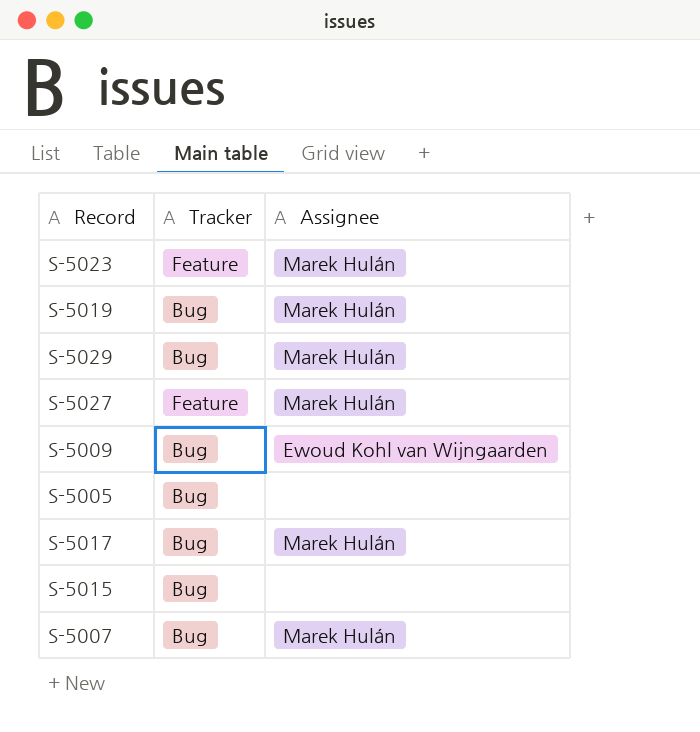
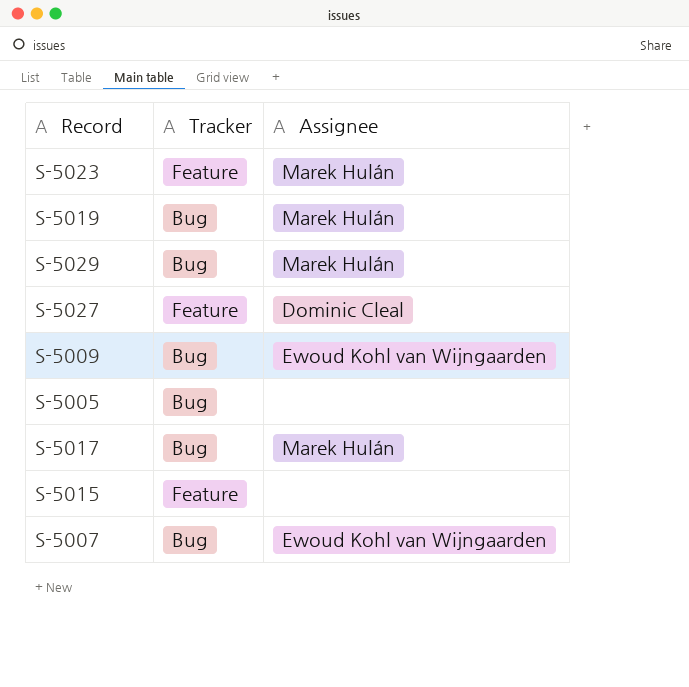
S-5027 | Assignee: Marek Hulán -> Dominic Cleal
S-5015 | Tracker: Bug -> Feature
S-5007 | Assignee: Marek Hulán -> Ewoud Kohl van Wijngaarden

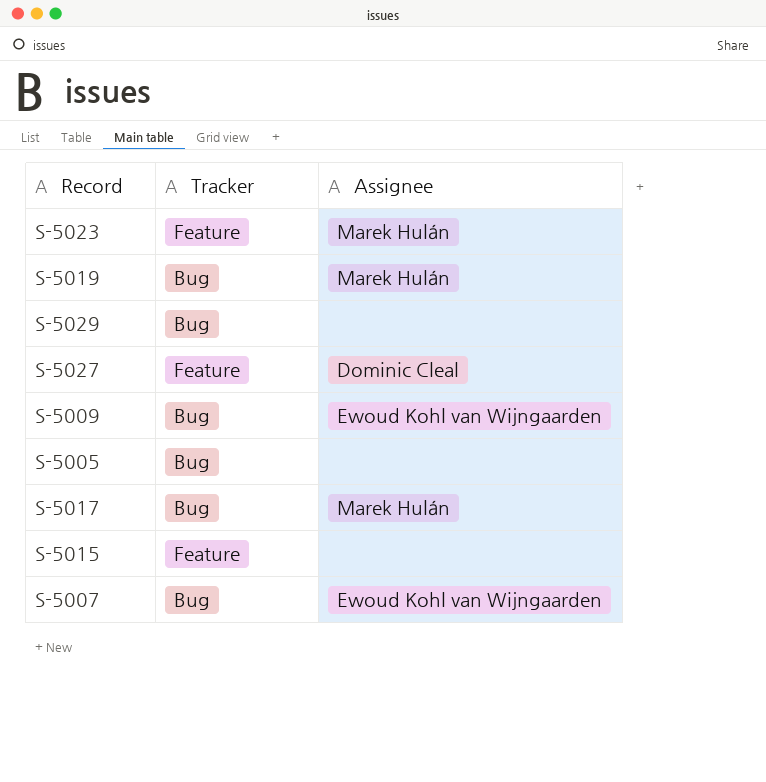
S-5029 | Assignee: Marek Hulán -> none

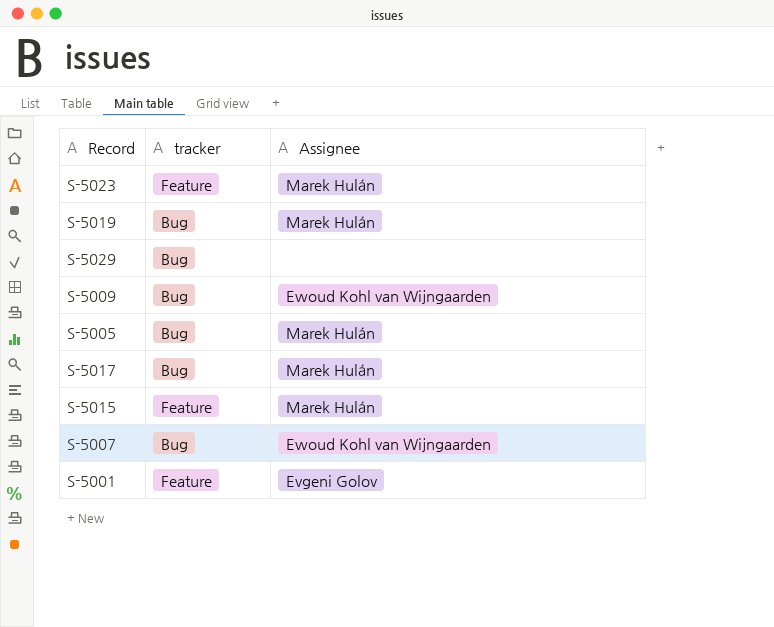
column name: Tracker -> tracker
row S-5027: Feature | Dominic Cleal -> none
S-5005 | Assignee: none -> Marek Hulán
S-5015 | Assignee: none -> Marek Hulán
row S-5001: none -> Feature | Evgeni Golov

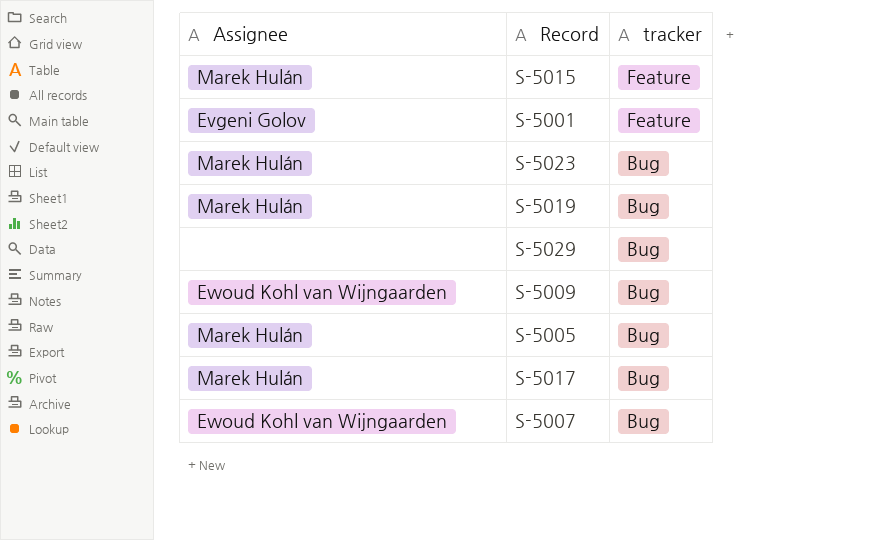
row order: none -> tracker descending
column Assignee | position: 3 -> 1
S-5023 | tracker: Feature -> Bug

